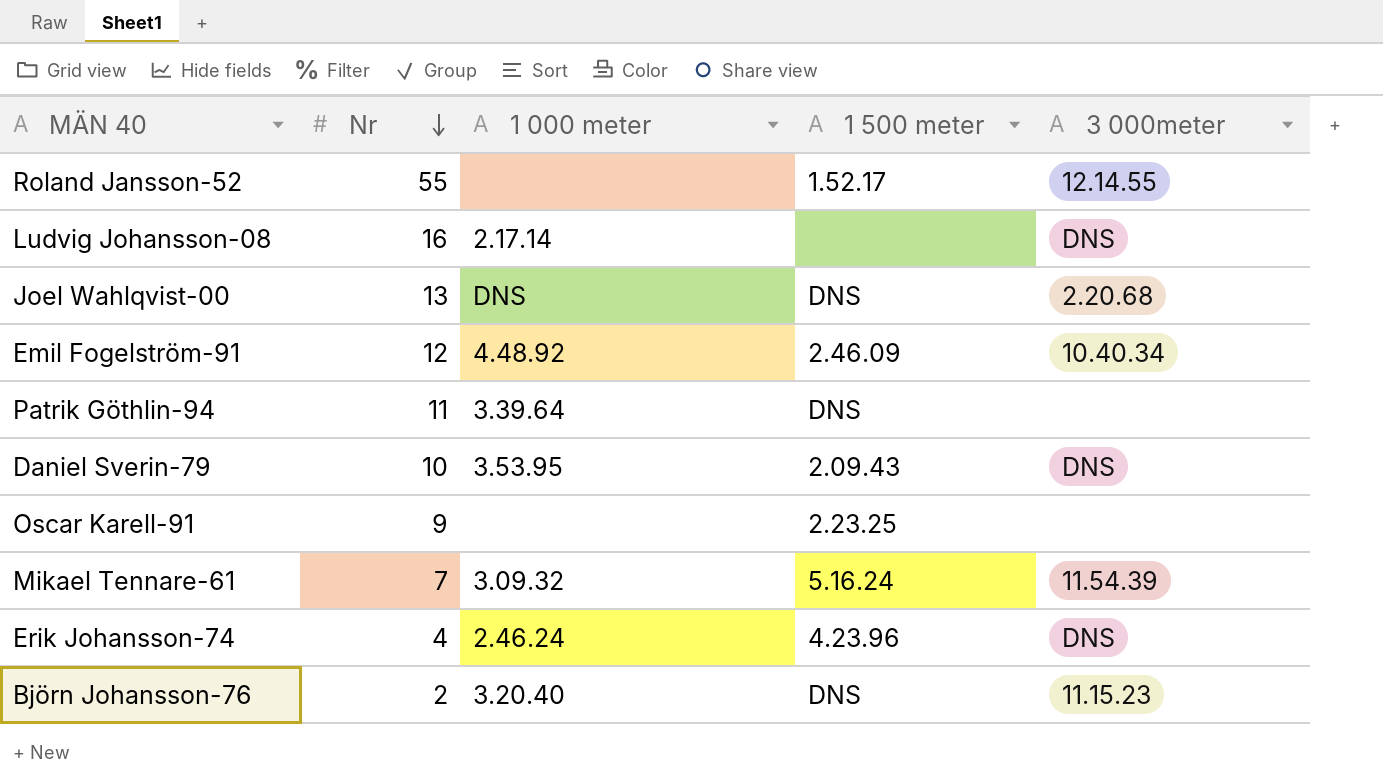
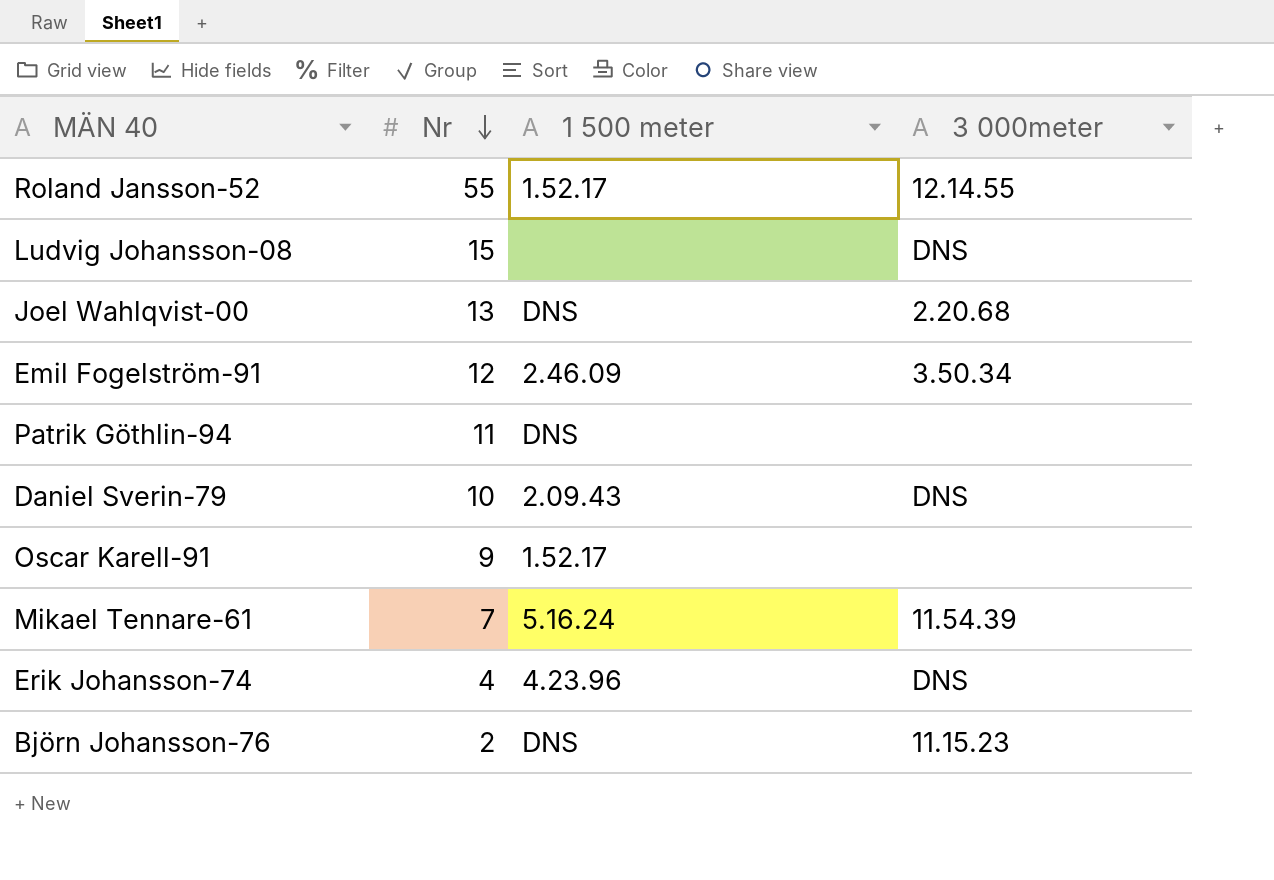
column 1 000 meter | position: 3 -> none
Ludvig Johansson-08 | Nr: 16 -> 15
Emil Fogelström-91 | 3 000meter: 10.40.34 -> 3.50.34
Oscar Karell-91 | 1 500 meter: 2.23.25 -> 1.52.17

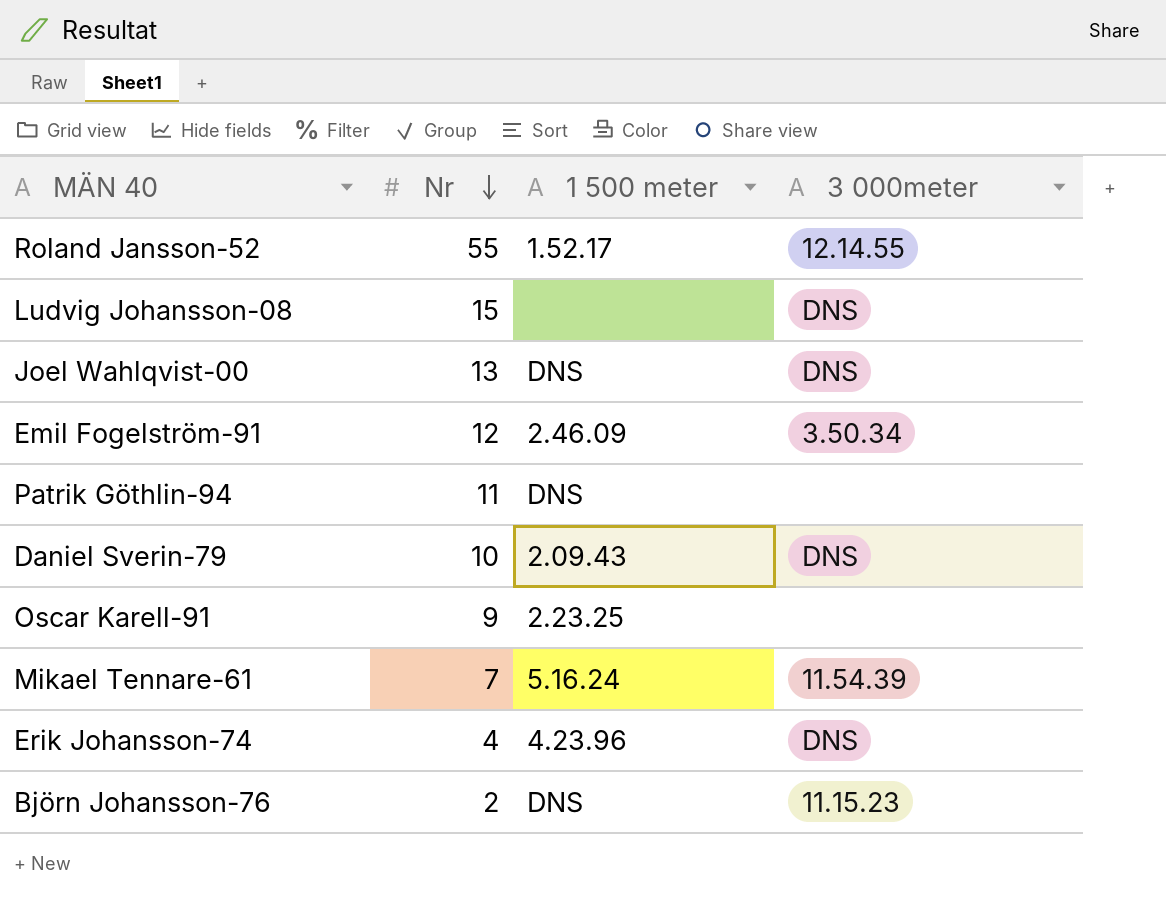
Joel Wahlqvist-00 | 3 000meter: 2.20.68 -> DNS
Oscar Karell-91 | 1 500 meter: 1.52.17 -> 2.23.25

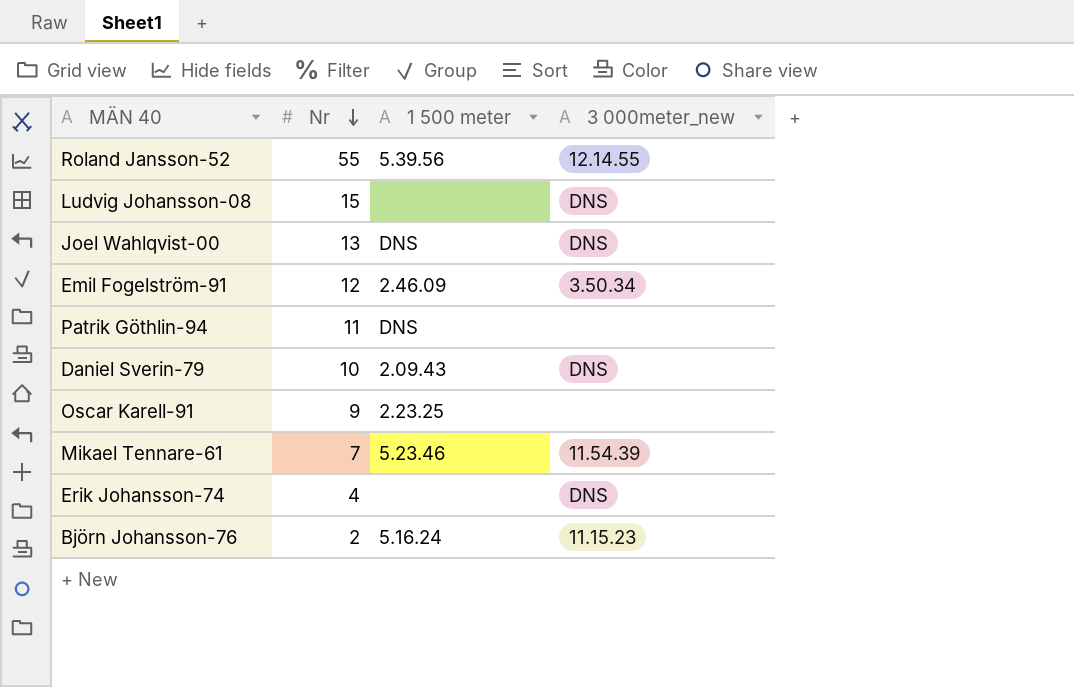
column name: 3 000meter -> 3 000meter_new
Roland Jansson-52 | 1 500 meter: 1.52.17 -> 5.39.56
Mikael Tennare-61 | 1 500 meter: 5.16.24 -> 5.23.46
Erik Johansson-74 | 1 500 meter: 4.23.96 -> none
Björn Johansson-76 | 1 500 meter: DNS -> 5.16.24

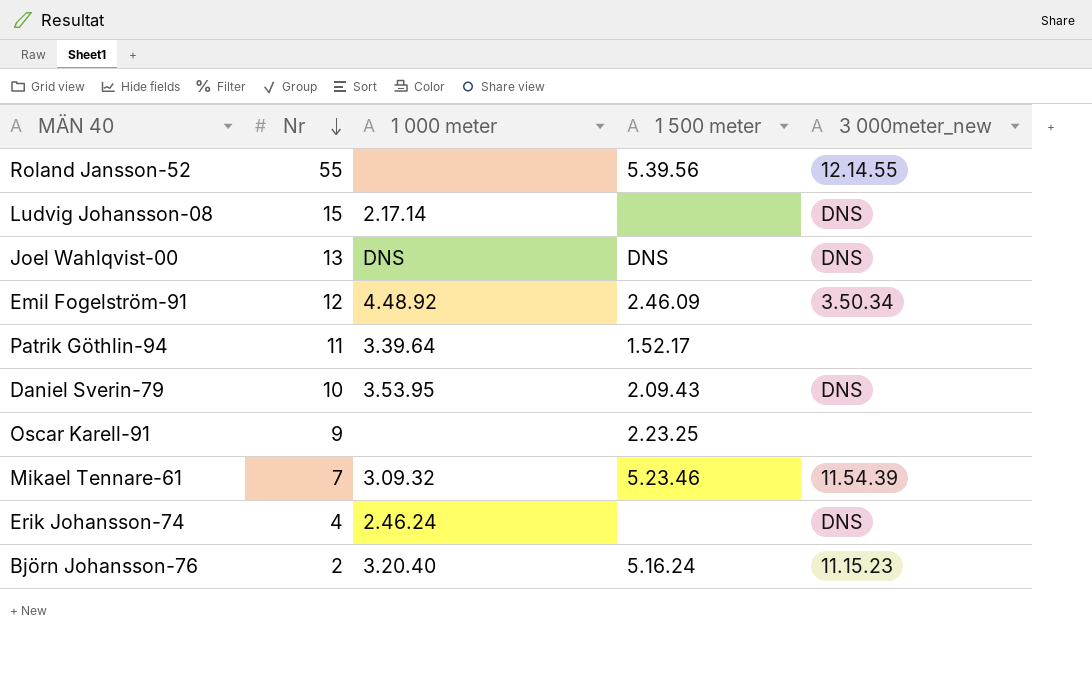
column 1 000 meter | position: none -> 3
Patrik Göthlin-94 | 1 500 meter: DNS -> 1.52.17

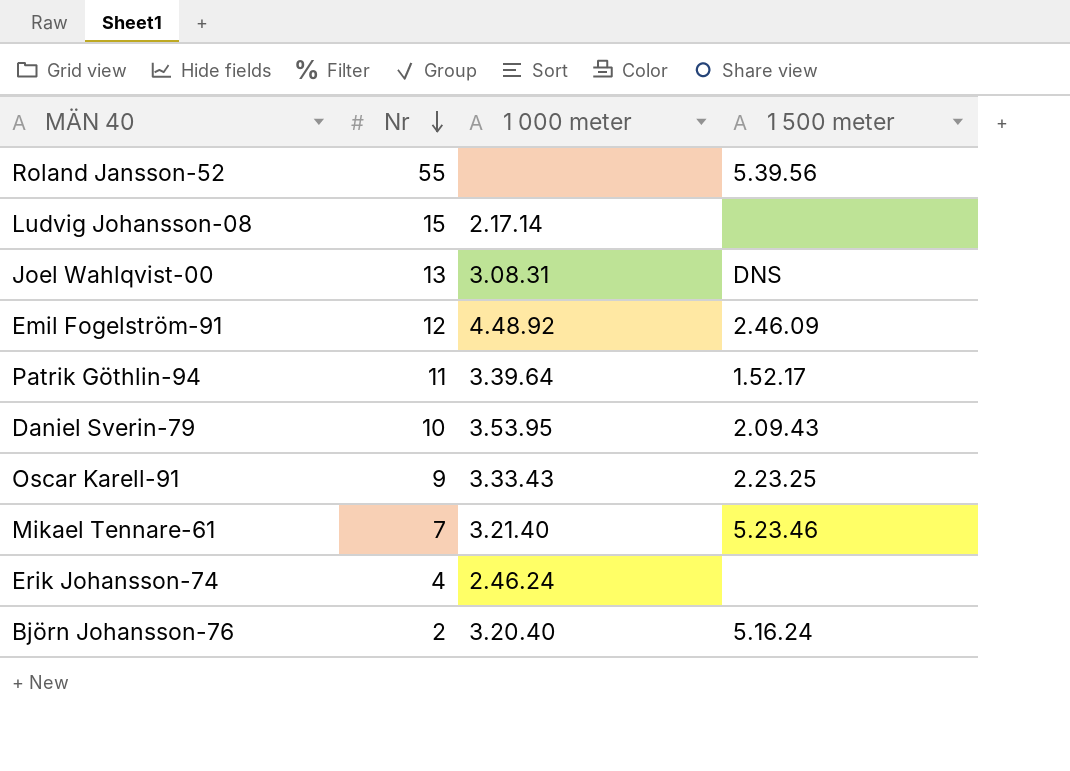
column 3 000meter_new | position: 5 -> none
Joel Wahlqvist-00 | 1 000 meter: DNS -> 3.08.31
Oscar Karell-91 | 1 000 meter: none -> 3.33.43
Mikael Tennare-61 | 1 000 meter: 3.09.32 -> 3.21.40

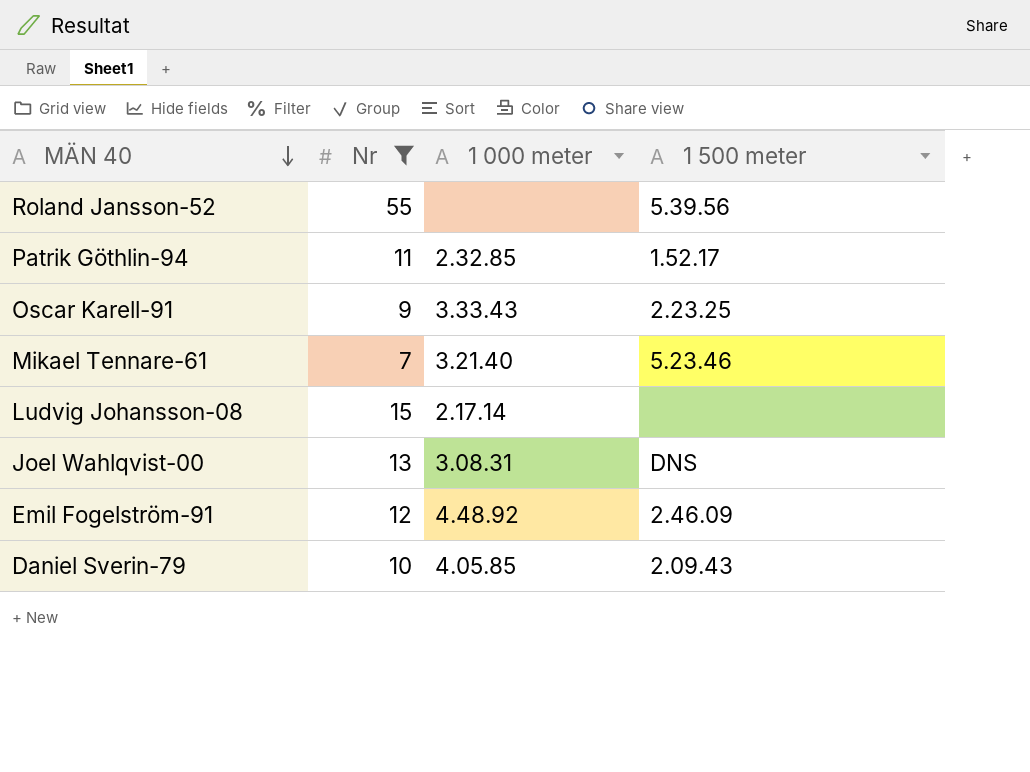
filter: none -> Nr >= 7
row order: Nr descending -> MÄN 40 descending
Patrik Göthlin-94 | 1 000 meter: 3.39.64 -> 2.32.85
Daniel Sverin-79 | 1 000 meter: 3.53.95 -> 4.05.85

